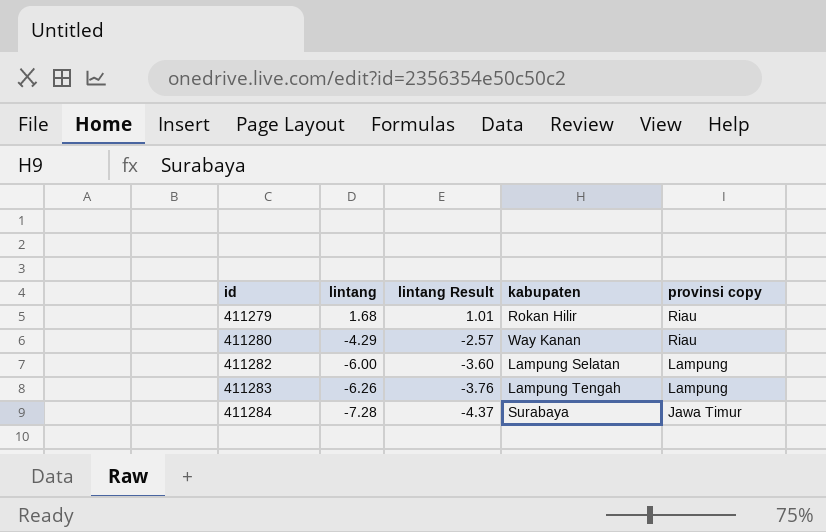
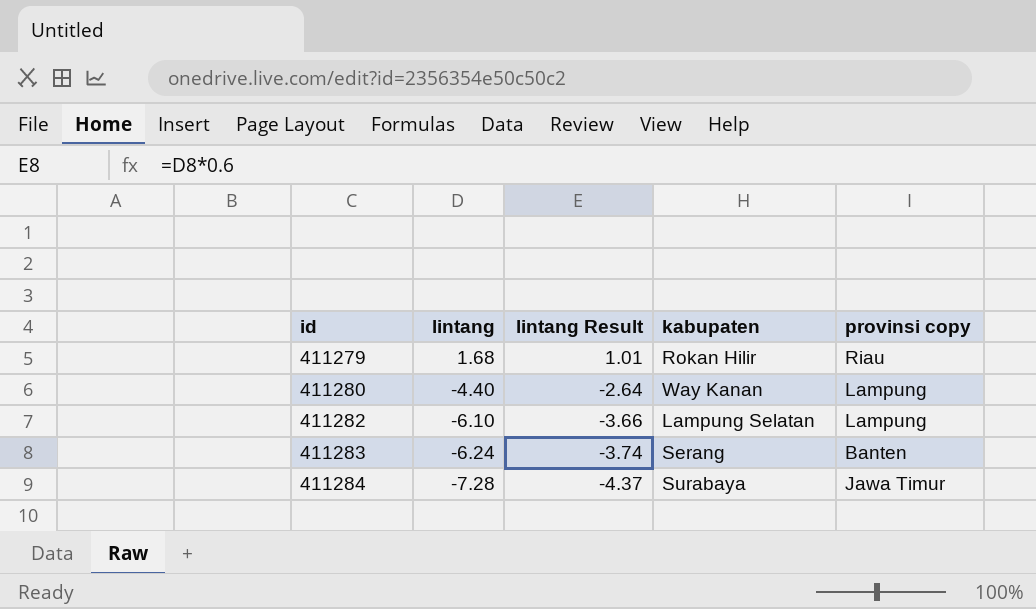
411280 | lintang: -4.29 -> -4.40
411280 | lintang Result: -2.57 -> -2.64
411280 | provinsi copy: Riau -> Lampung
411282 | lintang: -6.00 -> -6.10
411282 | lintang Result: -3.60 -> -3.66
411283 | lintang: -6.26 -> -6.24
411283 | lintang Result: -3.76 -> -3.74
411283 | kabupaten: Lampung Tengah -> Serang
411283 | provinsi copy: Lampung -> Banten

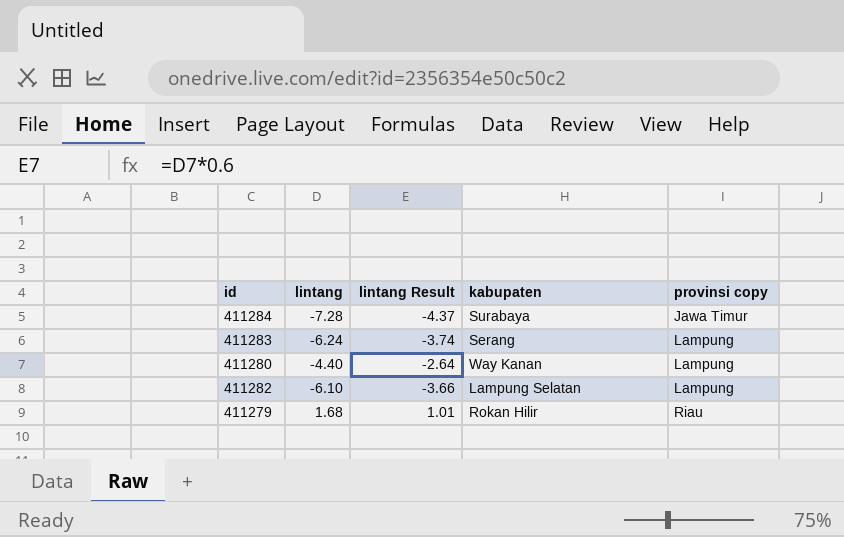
row order: id ascending -> provinsi copy ascending
411283 | provinsi copy: Banten -> Lampung

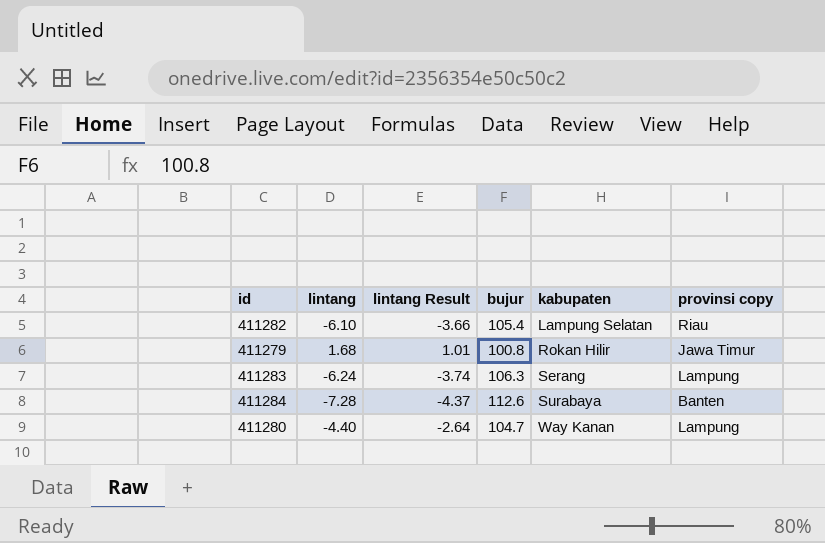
row order: provinsi copy ascending -> kabupaten ascending
column bujur | position: none -> 4
411282 | provinsi copy: Lampung -> Riau
411279 | provinsi copy: Riau -> Jawa Timur
411284 | provinsi copy: Jawa Timur -> Banten

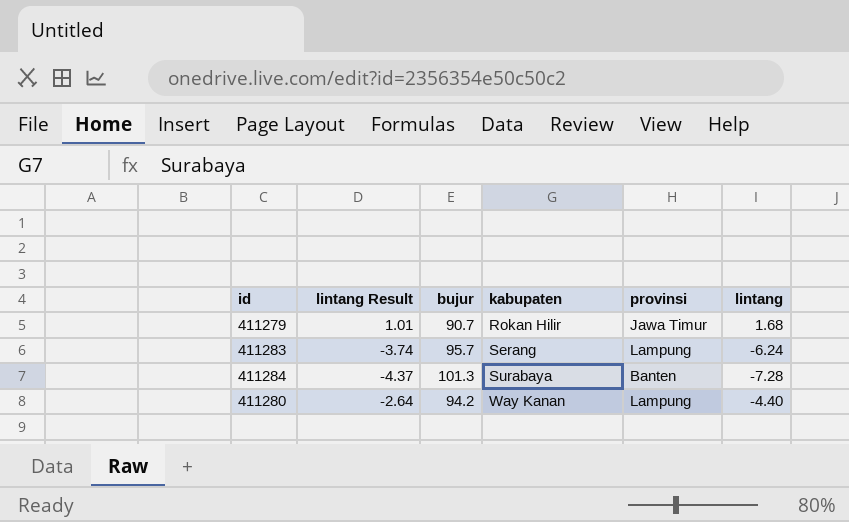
column name: provinsi copy -> provinsi
column lintang | position: 2 -> 6
row 411282: -6.10 | -3.66 | 105.4 | Lampung Selatan | Riau -> none
411279 | bujur: 100.8 -> 90.7
411283 | bujur: 106.3 -> 95.7
411284 | bujur: 112.6 -> 101.3
411280 | bujur: 104.7 -> 94.2

